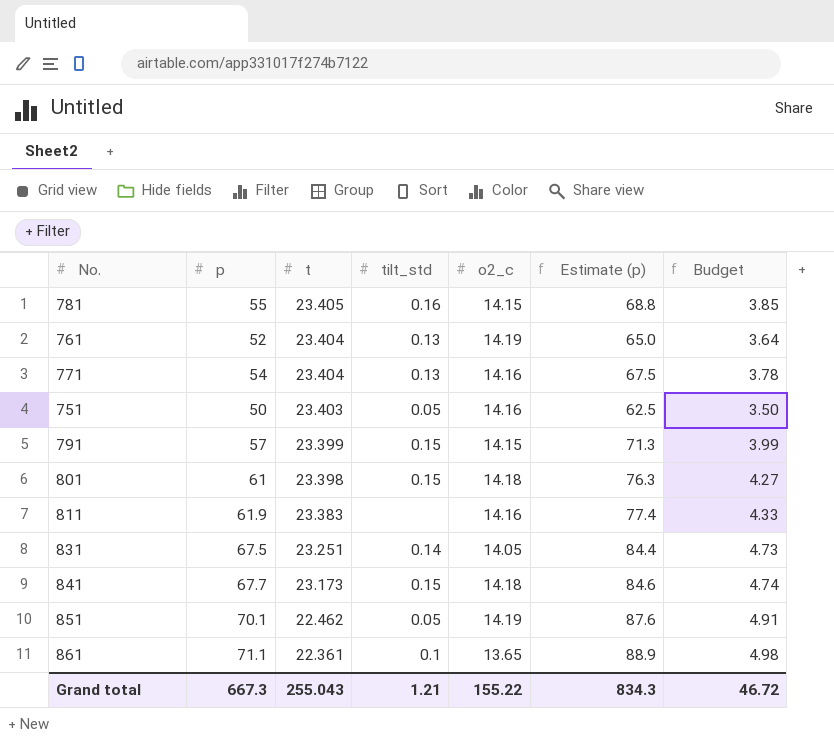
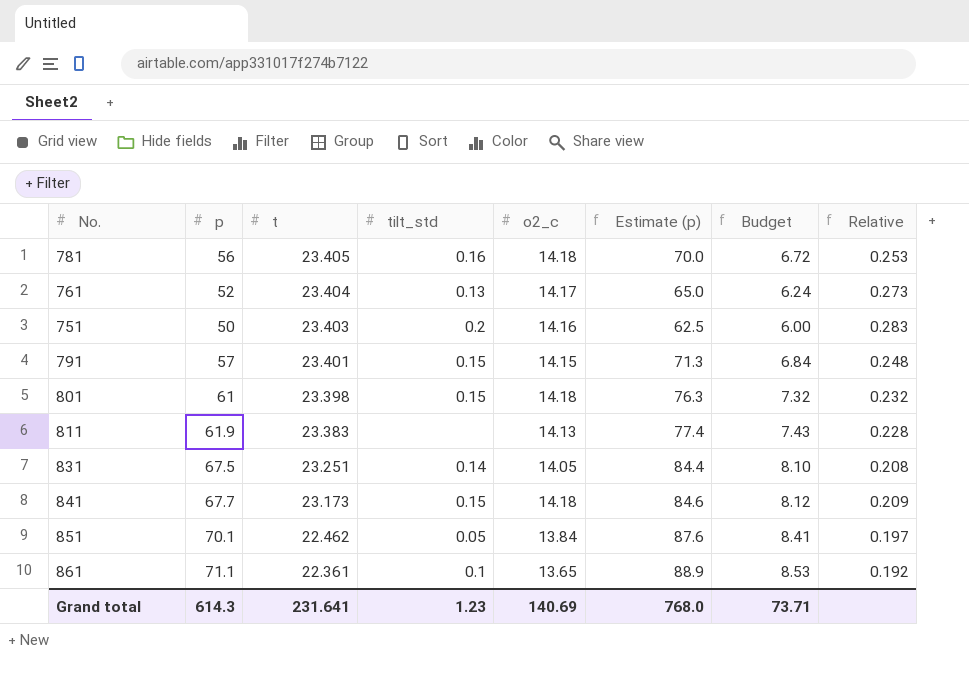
column Budget | formula: [p] * 0.07 -> [p] * 0.12
column Relative | formula: none -> [o2_c] / [p]
row 771: 54 | 23.404 | 0.13 | 14.16 | 67.5 | 3.78 -> none
781 | p: 55 -> 56
781 | o2_c: 14.15 -> 14.18
781 | Estimate (p): 68.8 -> 70.0
761 | o2_c: 14.19 -> 14.17
751 | tilt_std: 0.05 -> 0.2
791 | t: 23.399 -> 23.401
811 | o2_c: 14.16 -> 14.13
851 | o2_c: 14.19 -> 13.84
Grand total | p: 667.3 -> 614.3
Grand total | t: 255.043 -> 231.641
Grand total | tilt_std: 1.21 -> 1.23
Grand total | o2_c: 155.22 -> 140.69
Grand total | Estimate (p): 834.3 -> 768.0
Grand total | Budget: 46.72 -> 73.71

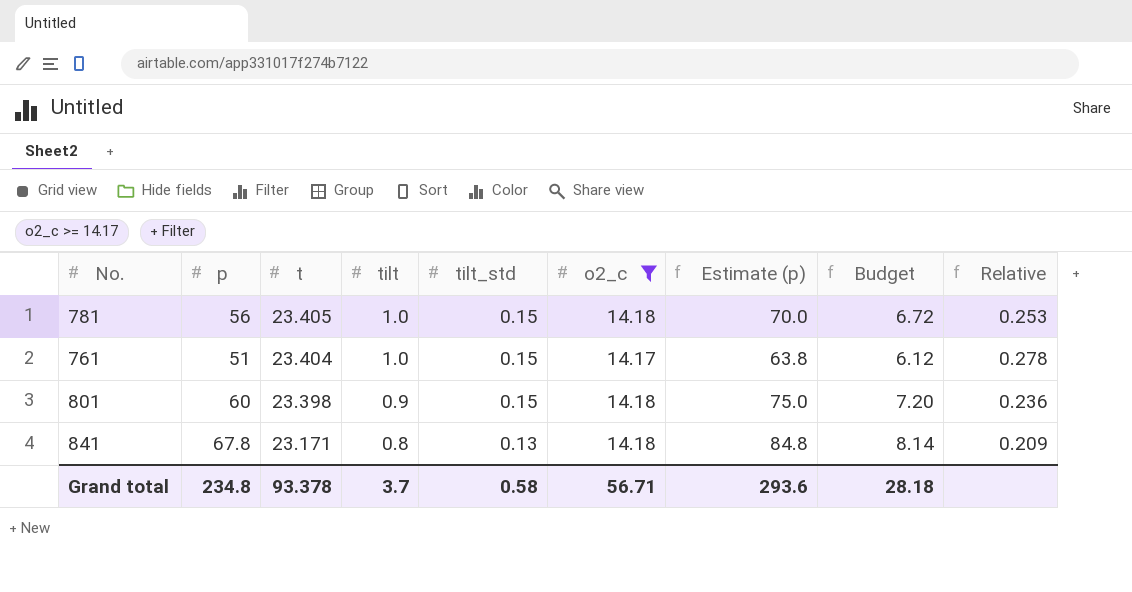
filter: none -> o2_c >= 14.17
column tilt | position: none -> 4
781 | tilt_std: 0.16 -> 0.15
761 | p: 52 -> 51
761 | tilt_std: 0.13 -> 0.15
761 | Estimate (p): 65.0 -> 63.8
761 | Budget: 6.24 -> 6.12
761 | Relative: 0.273 -> 0.278
801 | p: 61 -> 60
801 | Estimate (p): 76.3 -> 75.0
801 | Budget: 7.32 -> 7.20
801 | Relative: 0.232 -> 0.236
841 | p: 67.7 -> 67.8
841 | t: 23.173 -> 23.171
841 | tilt_std: 0.15 -> 0.13
841 | Estimate (p): 84.6 -> 84.8
841 | Budget: 8.12 -> 8.14
Grand total | p: 614.3 -> 234.8
Grand total | t: 231.641 -> 93.378
Grand total | tilt_std: 1.23 -> 0.58
Grand total | o2_c: 140.69 -> 56.71
Grand total | Estimate (p): 768.0 -> 293.6
Grand total | Budget: 73.71 -> 28.18

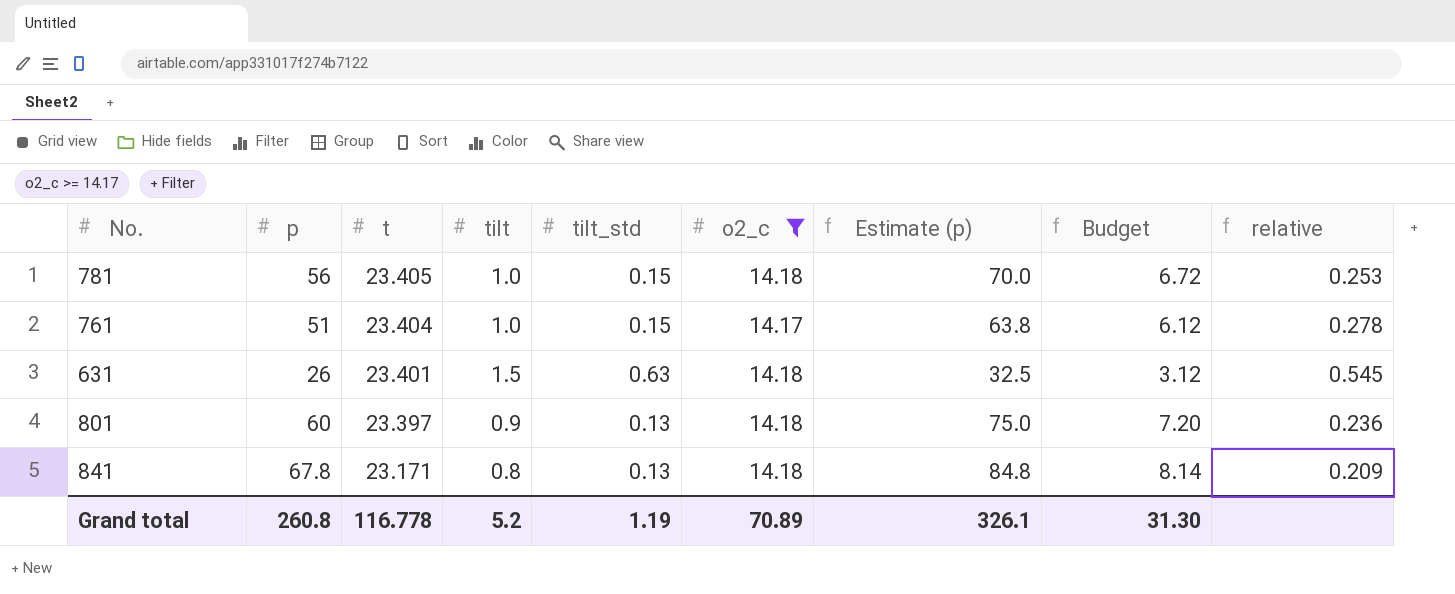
column name: Relative -> relative
row 631: none -> 26 | 23.401 | 1.5 | 0.63 | 14.18 | 32.5 | 3.12 | 0.545
801 | t: 23.398 -> 23.397
801 | tilt_std: 0.15 -> 0.13
Grand total | p: 234.8 -> 260.8
Grand total | t: 93.378 -> 116.778
Grand total | tilt: 3.7 -> 5.2
Grand total | tilt_std: 0.58 -> 1.19
Grand total | o2_c: 56.71 -> 70.89
Grand total | Estimate (p): 293.6 -> 326.1
Grand total | Budget: 28.18 -> 31.30

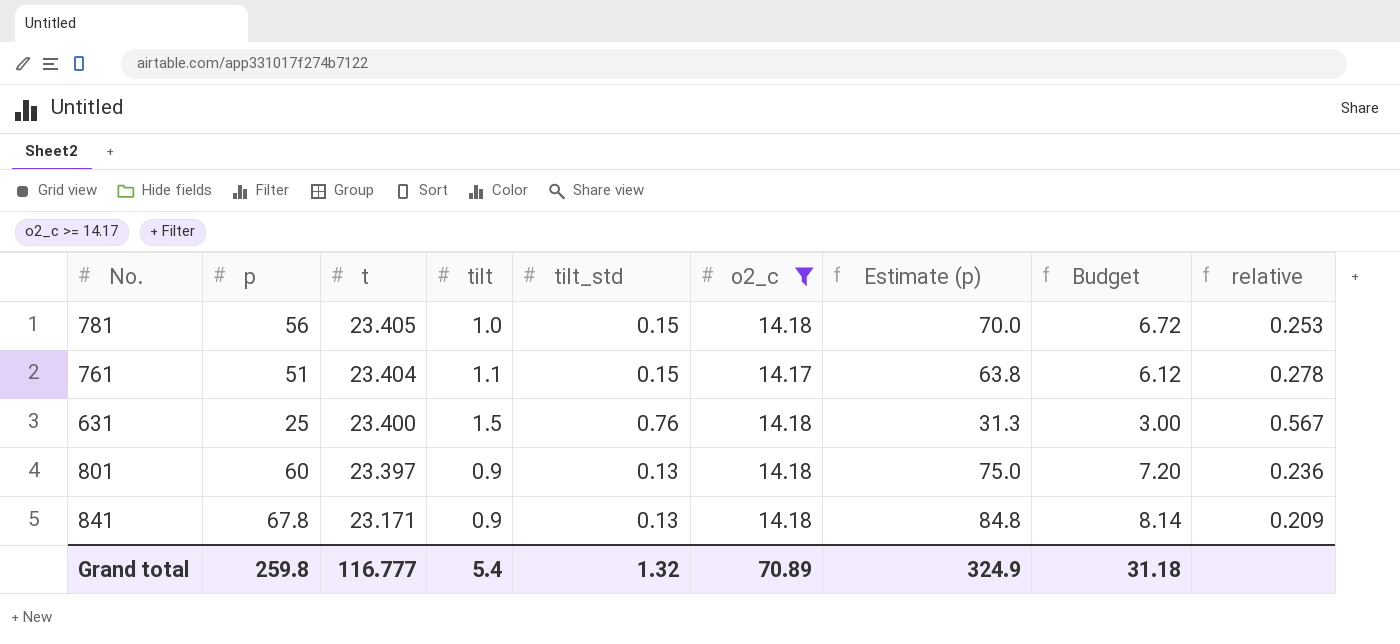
761 | tilt: 1.0 -> 1.1
631 | p: 26 -> 25
631 | t: 23.401 -> 23.400
631 | tilt_std: 0.63 -> 0.76
631 | Estimate (p): 32.5 -> 31.3
631 | Budget: 3.12 -> 3.00
631 | relative: 0.545 -> 0.567
841 | tilt: 0.8 -> 0.9
Grand total | p: 260.8 -> 259.8
Grand total | t: 116.778 -> 116.777
Grand total | tilt: 5.2 -> 5.4
Grand total | tilt_std: 1.19 -> 1.32
Grand total | Estimate (p): 326.1 -> 324.9
Grand total | Budget: 31.30 -> 31.18

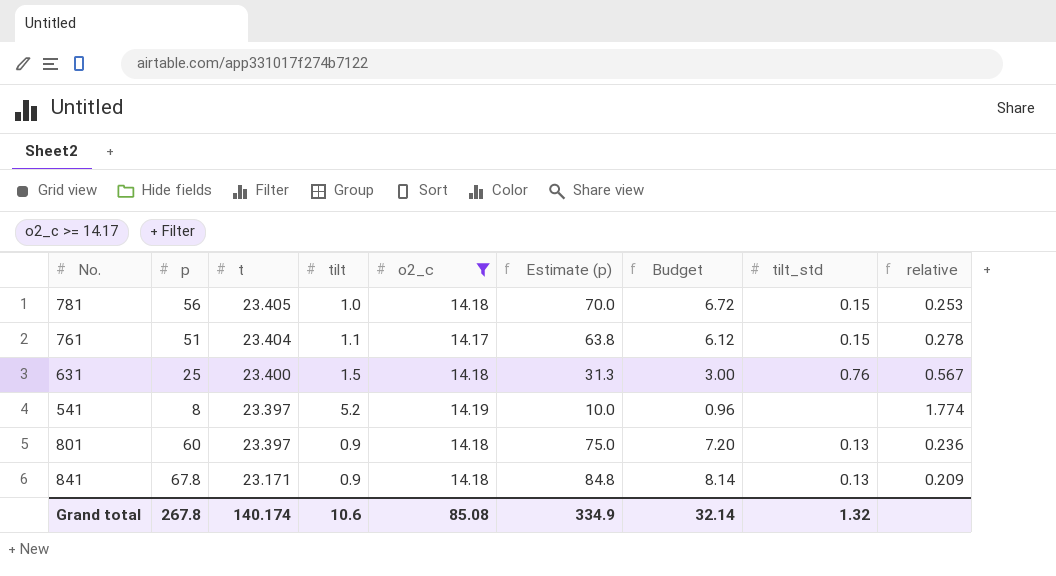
column tilt_std | position: 5 -> 8
row 541: none -> 8 | 23.397 | 5.2 | 14.19 | 10.0 | 0.96 | none | 1.774
Grand total | p: 259.8 -> 267.8
Grand total | t: 116.777 -> 140.174
Grand total | tilt: 5.4 -> 10.6
Grand total | o2_c: 70.89 -> 85.08
Grand total | Estimate (p): 324.9 -> 334.9
Grand total | Budget: 31.18 -> 32.14

